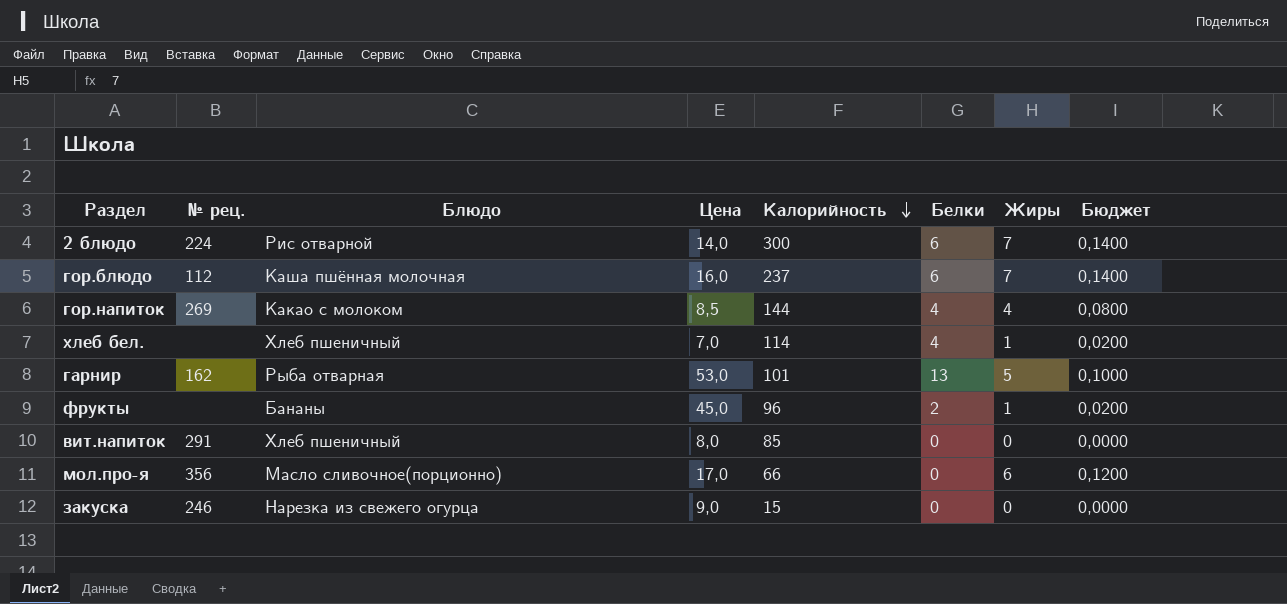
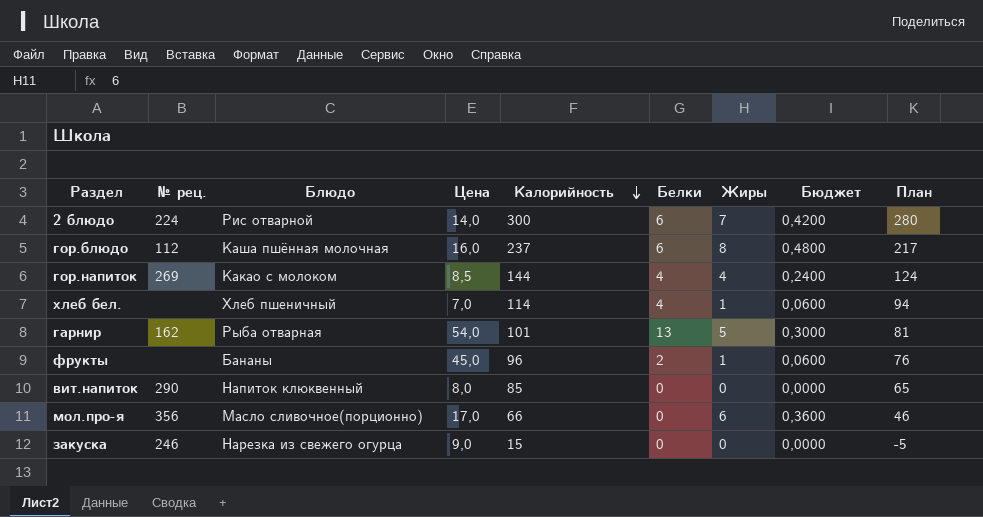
column Бюджет | formula: [Жиры] * 0,02 -> [Жиры] * 0,06
column План | formula: none -> [Калорийность] - 20
гор.блюдо | Жиры: 7 -> 8
гарнир | Цена: 53,0 -> 54,0
вит.напиток | № рец.: 291 -> 290
вит.напиток | Блюдо: Хлеб пшеничный -> Напиток клюквенный

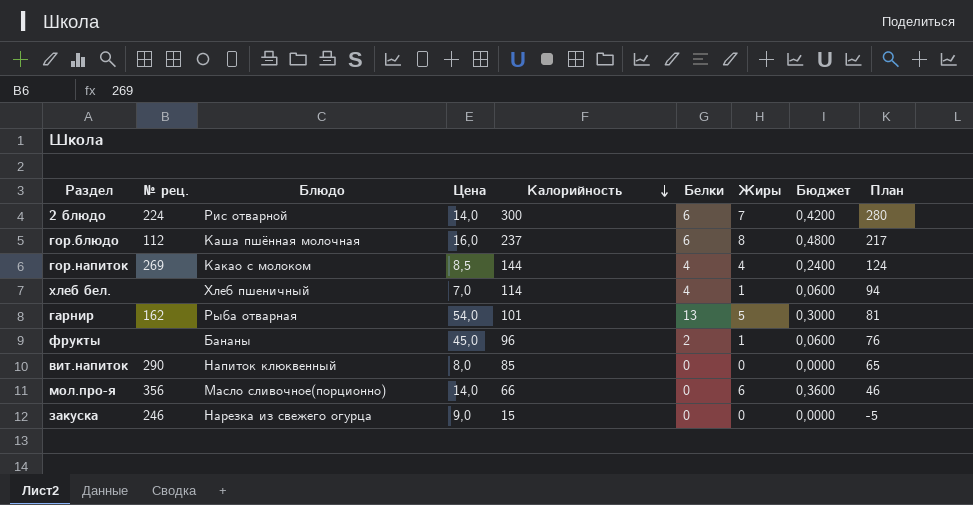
мол.про-я | Цена: 17,0 -> 14,0

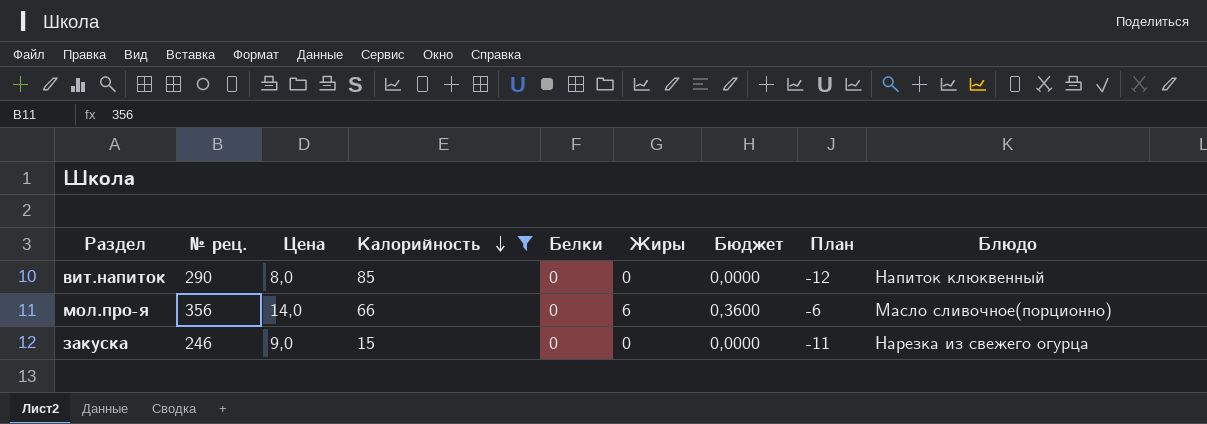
filter: none -> Калорийность <= 85
column План | formula: [Калорийность] - 20 -> [Цена] - 20
column Блюдо | position: 3 -> 9

